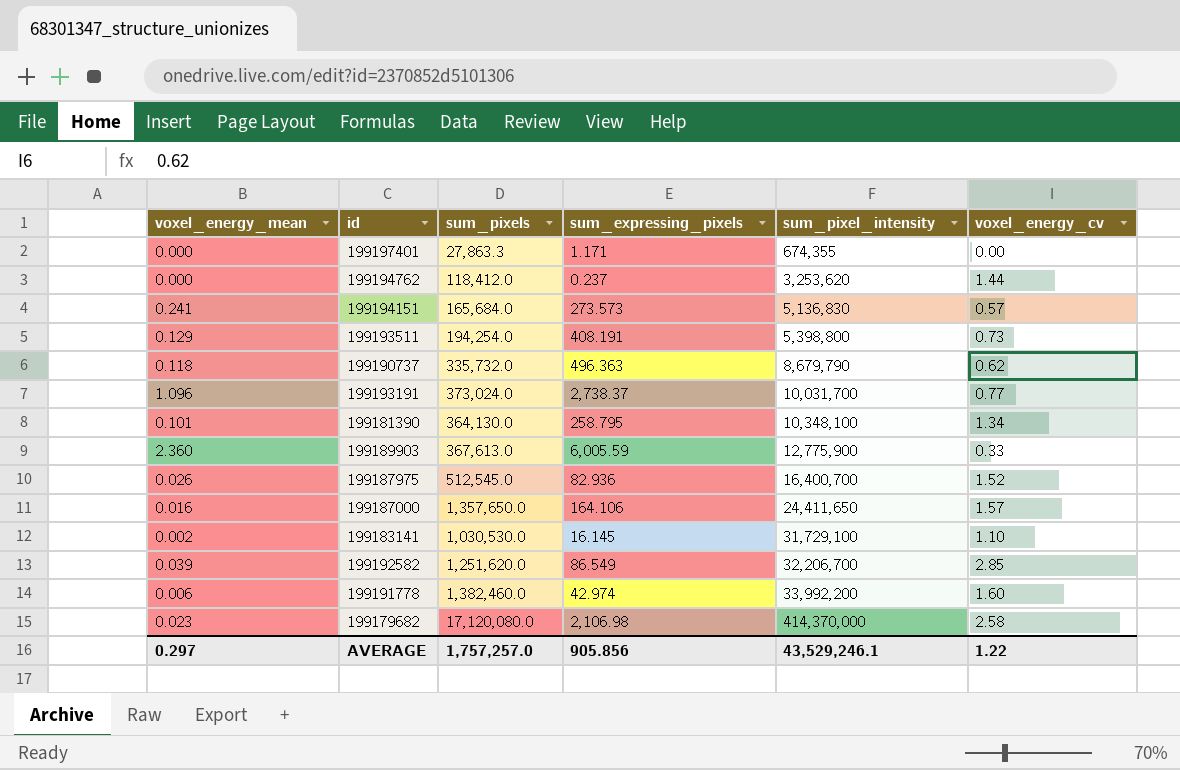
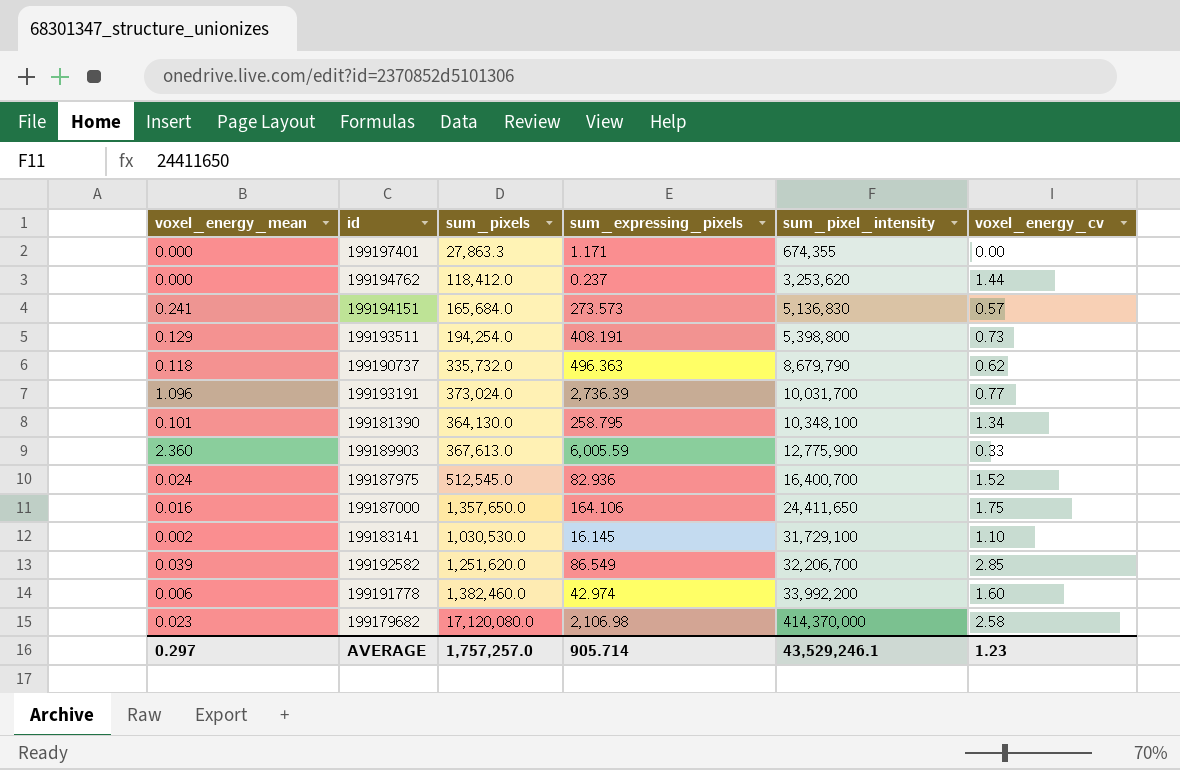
199193191 | sum_expressing_pixels: 2,738.37 -> 2,736.39
199187975 | voxel_energy_mean: 0.026 -> 0.024
199187000 | voxel_energy_cv: 1.57 -> 1.75
AVERAGE | sum_expressing_pixels: 905.856 -> 905.714
AVERAGE | voxel_energy_cv: 1.22 -> 1.23

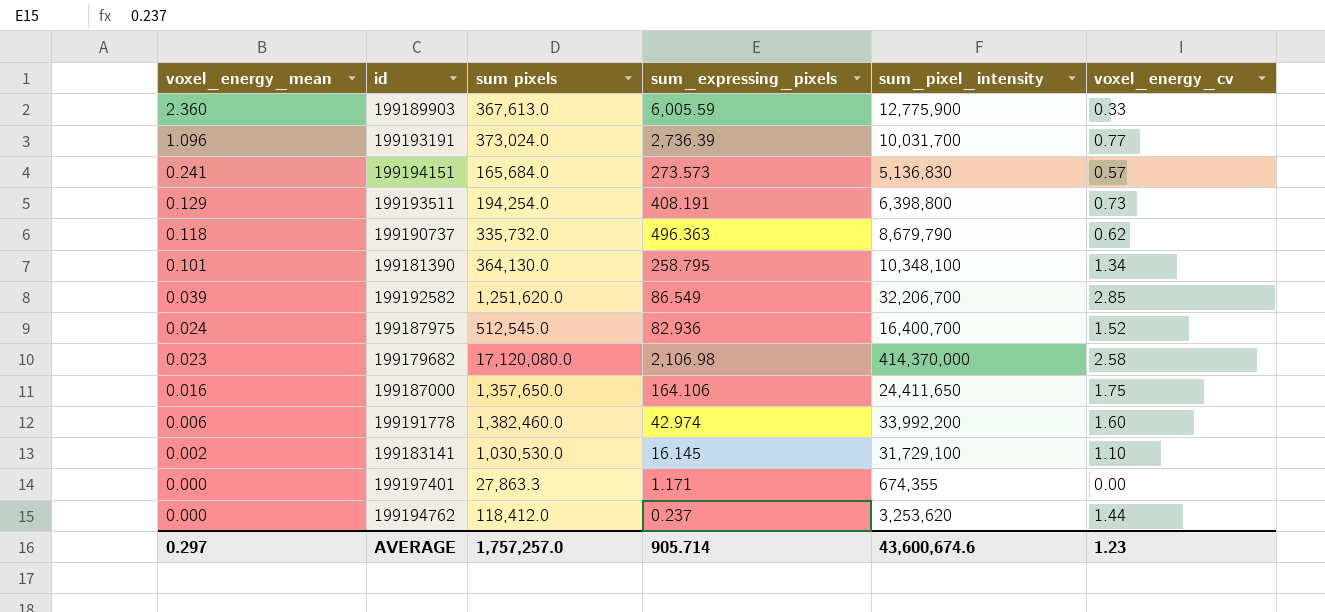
row order: sum_pixel_intensity ascending -> voxel_energy_mean descending
column name: sum_pixels -> sum pixels
199193511 | sum_pixel_intensity: 5,398,800 -> 6,398,800
AVERAGE | sum_pixel_intensity: 43,529,246.1 -> 43,600,674.6

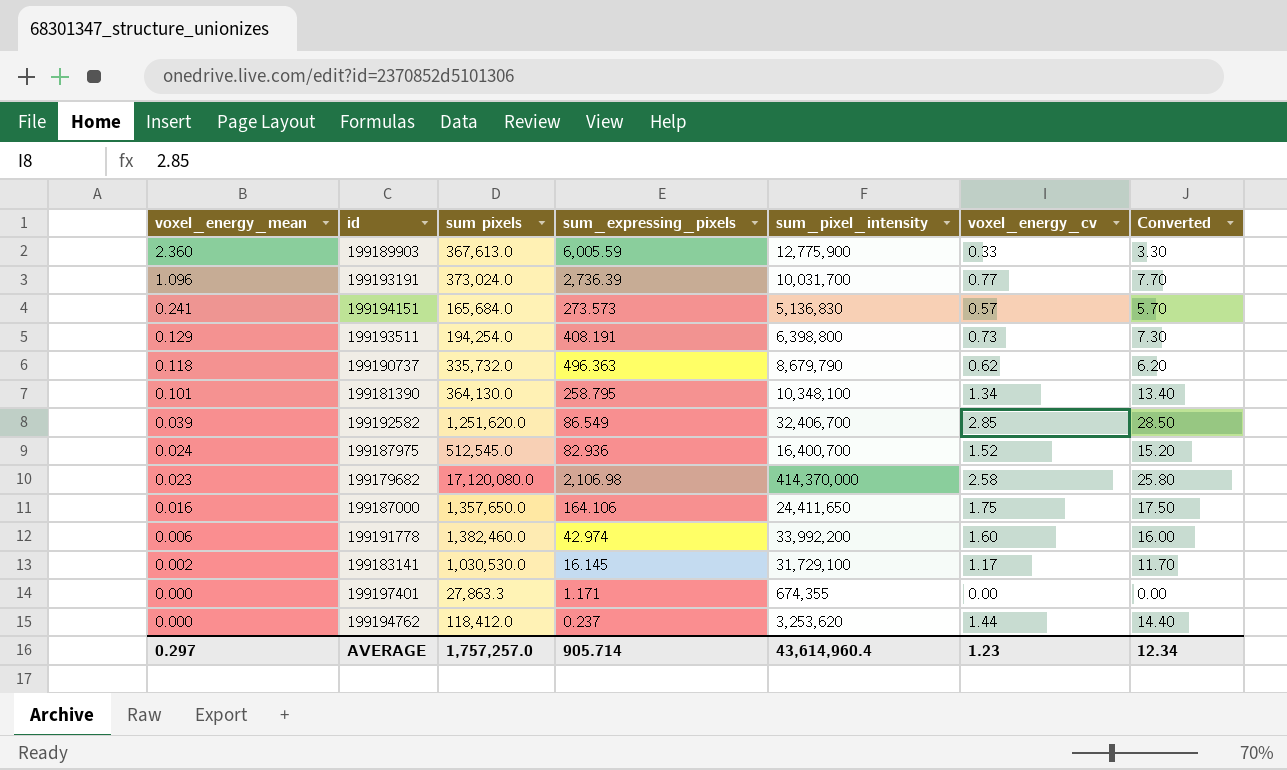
column Converted | formula: none -> [voxel_energy_cv] * 10
199192582 | sum_pixel_intensity: 32,206,700 -> 32,406,700
199183141 | voxel_energy_cv: 1.10 -> 1.17
AVERAGE | sum_pixel_intensity: 43,600,674.6 -> 43,614,960.4

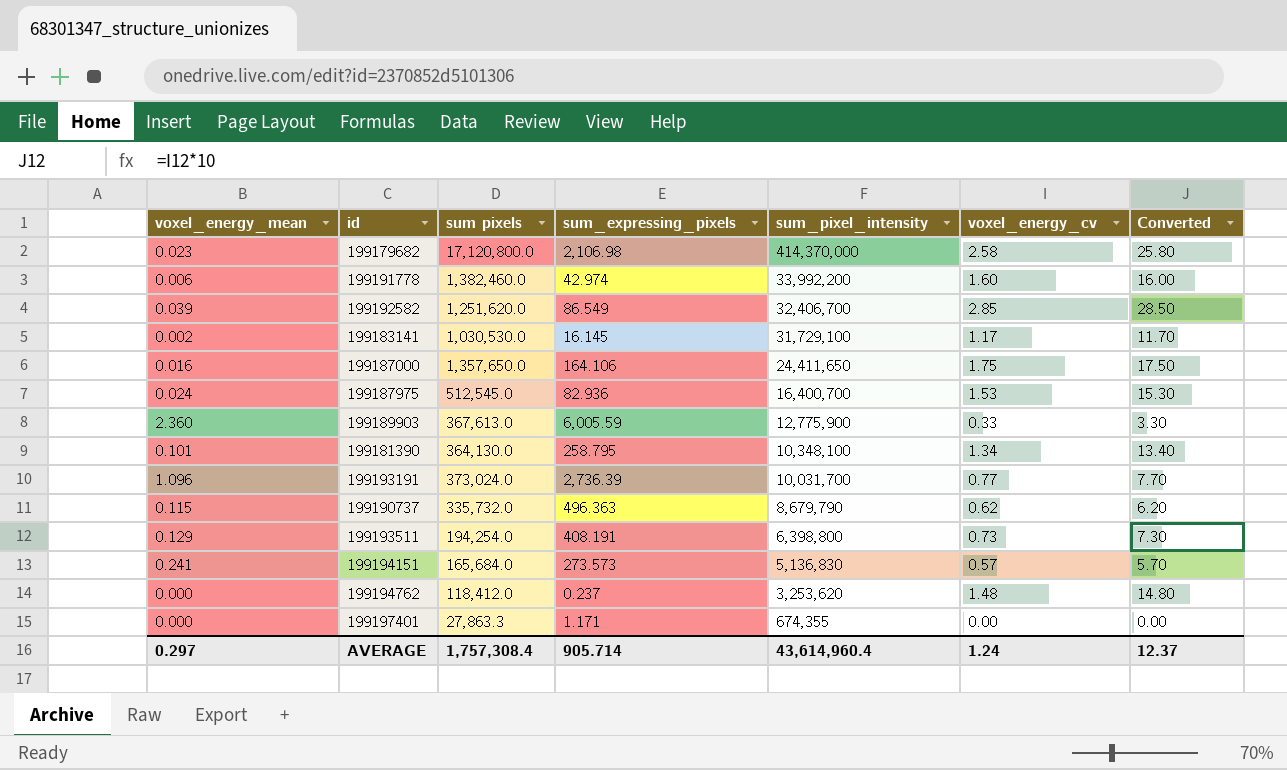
row order: voxel_energy_mean descending -> sum_pixel_intensity descending
199179682 | sum pixels: 17,120,080.0 -> 17,120,800.0
199187975 | voxel_energy_cv: 1.52 -> 1.53
199187975 | Converted: 15.20 -> 15.30
199190737 | voxel_energy_mean: 0.118 -> 0.115
199194762 | voxel_energy_cv: 1.44 -> 1.48
199194762 | Converted: 14.40 -> 14.80
AVERAGE | sum pixels: 1,757,257.0 -> 1,757,308.4
AVERAGE | voxel_energy_cv: 1.23 -> 1.24
AVERAGE | Converted: 12.34 -> 12.37

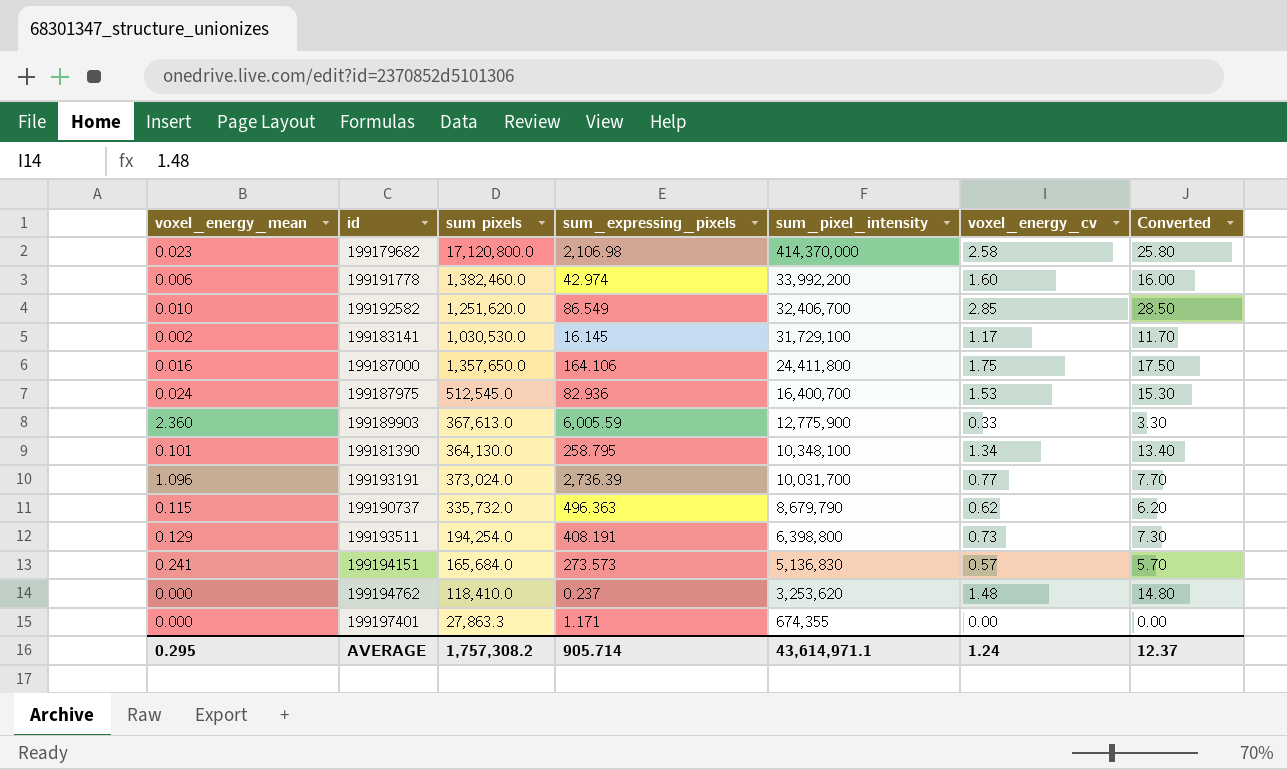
199192582 | voxel_energy_mean: 0.039 -> 0.010
199187000 | sum_pixel_intensity: 24,411,650 -> 24,411,800
199194762 | sum pixels: 118,412.0 -> 118,410.0
AVERAGE | voxel_energy_mean: 0.297 -> 0.295
AVERAGE | sum pixels: 1,757,308.4 -> 1,757,308.2
AVERAGE | sum_pixel_intensity: 43,614,960.4 -> 43,614,971.1

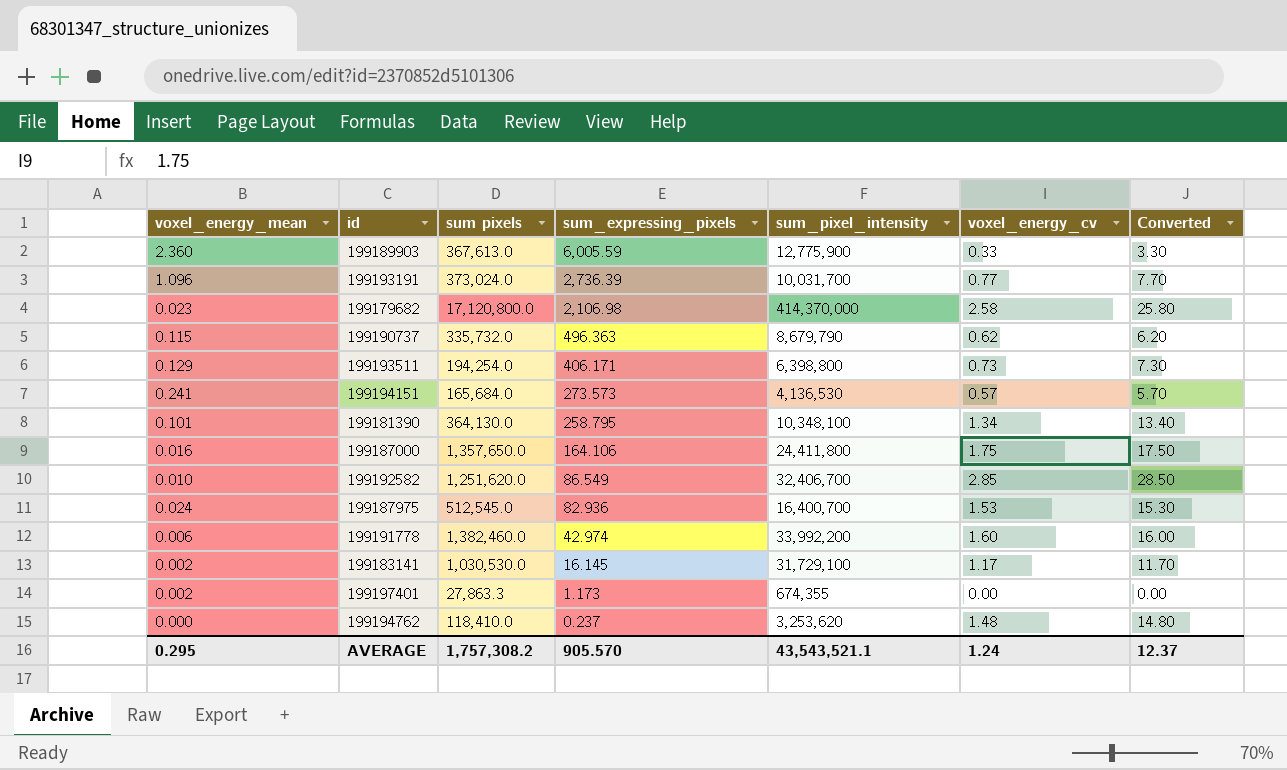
row order: sum_pixel_intensity descending -> sum_expressing_pixels descending
199193511 | sum_expressing_pixels: 408.191 -> 406.171
199194151 | sum_pixel_intensity: 5,136,830 -> 4,136,530
199197401 | voxel_energy_mean: 0.000 -> 0.002
199197401 | sum_expressing_pixels: 1.171 -> 1.173
AVERAGE | sum_expressing_pixels: 905.714 -> 905.570
AVERAGE | sum_pixel_intensity: 43,614,971.1 -> 43,543,521.1

